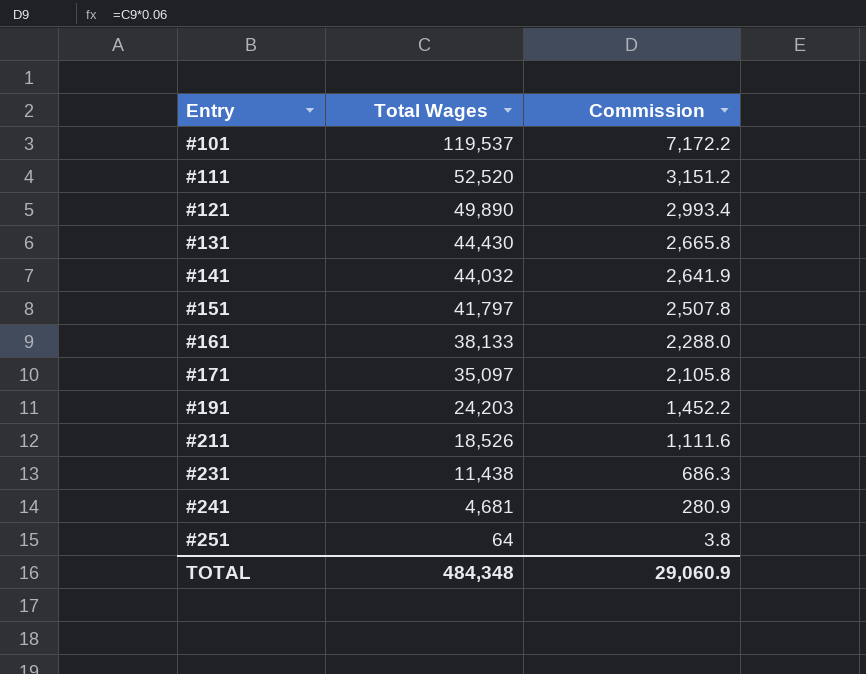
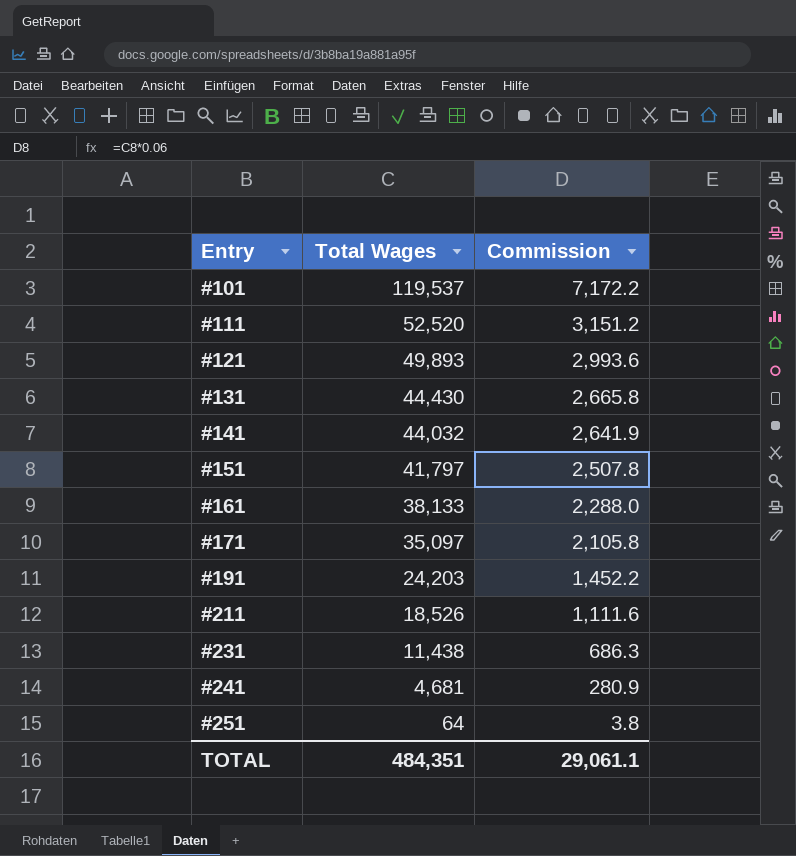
#121 | Total Wages: 49,890 -> 49,893
#121 | Commission: 2,993.4 -> 2,993.6
TOTAL | Total Wages: 484,348 -> 484,351
TOTAL | Commission: 29,060.9 -> 29,061.1

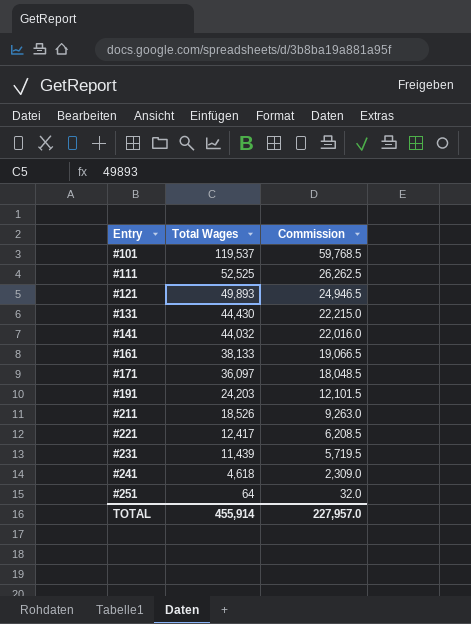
column Commission | formula: [Total Wages] * 0.06 -> [Total Wages] * 0.5
row #151: 41,797 | 2,507.8 -> none
#111 | Total Wages: 52,520 -> 52,525
#171 | Total Wages: 35,097 -> 36,097
row #221: none -> 12,417 | 6,208.5
#231 | Total Wages: 11,438 -> 11,439
#241 | Total Wages: 4,681 -> 4,618
TOTAL | Total Wages: 484,351 -> 455,914
TOTAL | Commission: 29,061.1 -> 227,957.0

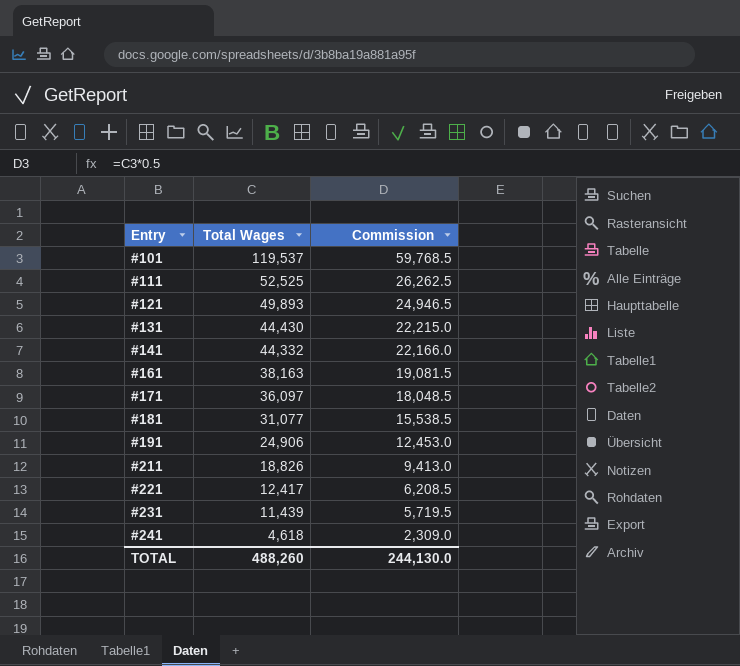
row #251: 64 | 32.0 -> none
#141 | Total Wages: 44,032 -> 44,332
#141 | Commission: 22,016.0 -> 22,166.0
#161 | Total Wages: 38,133 -> 38,163
#161 | Commission: 19,066.5 -> 19,081.5
row #181: none -> 31,077 | 15,538.5
#191 | Total Wages: 24,203 -> 24,906
#191 | Commission: 12,101.5 -> 12,453.0
#211 | Total Wages: 18,526 -> 18,826
#211 | Commission: 9,263.0 -> 9,413.0
TOTAL | Total Wages: 455,914 -> 488,260
TOTAL | Commission: 227,957.0 -> 244,130.0

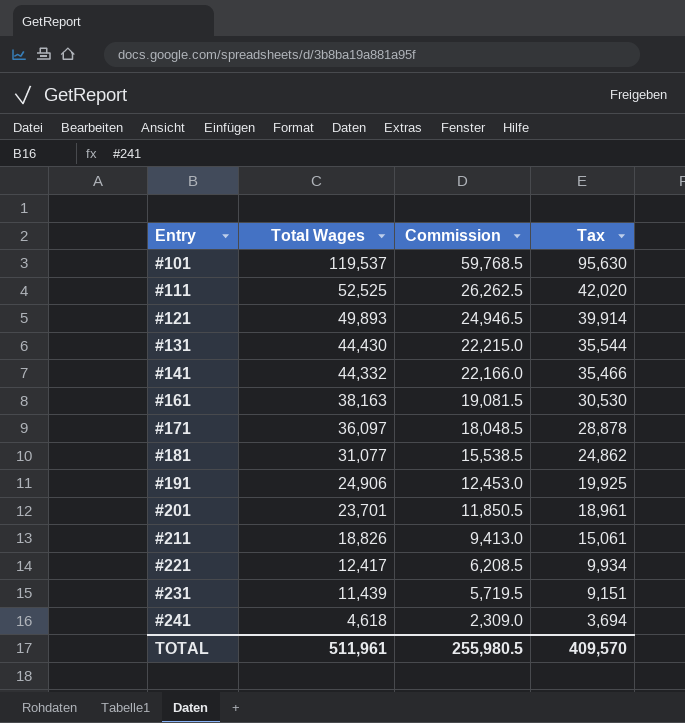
column Tax | formula: none -> [Total Wages] * 0.8
row #201: none -> 23,701 | 11,850.5 | 18,961
TOTAL | Total Wages: 488,260 -> 511,961
TOTAL | Commission: 244,130.0 -> 255,980.5

